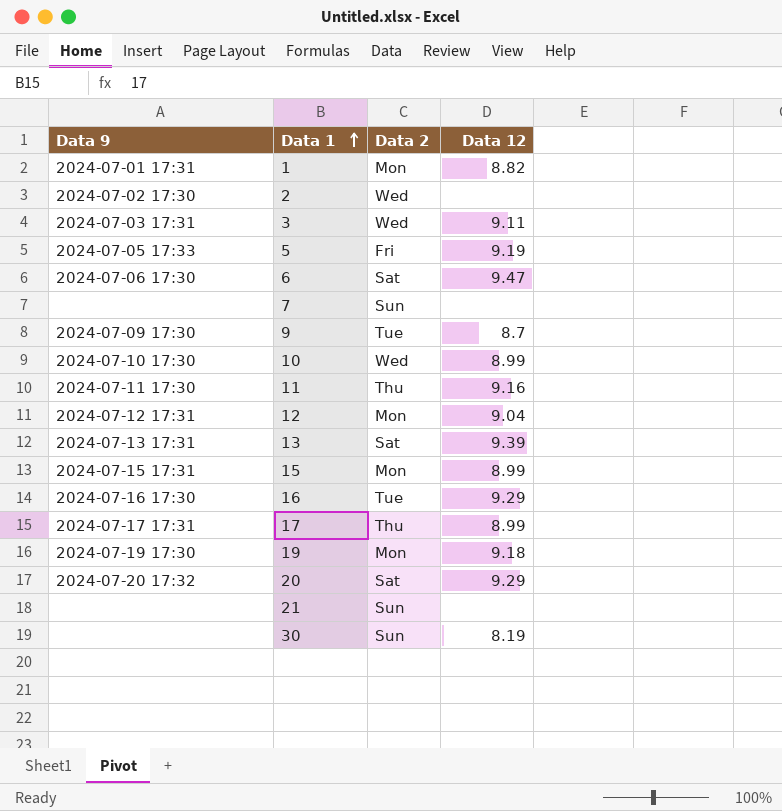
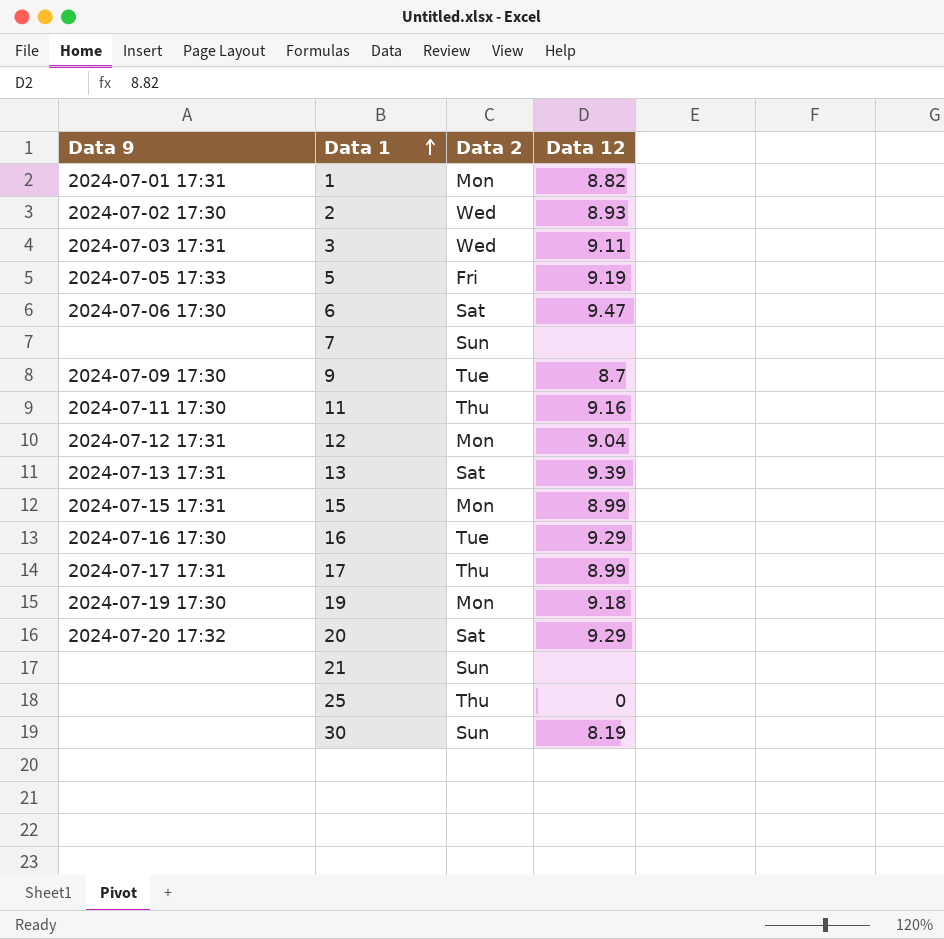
row 10: 2024-07-10 17:30 | Wed | 8.99 -> none
2 | Data 12: none -> 8.93
row 25: none -> none | Thu | 0

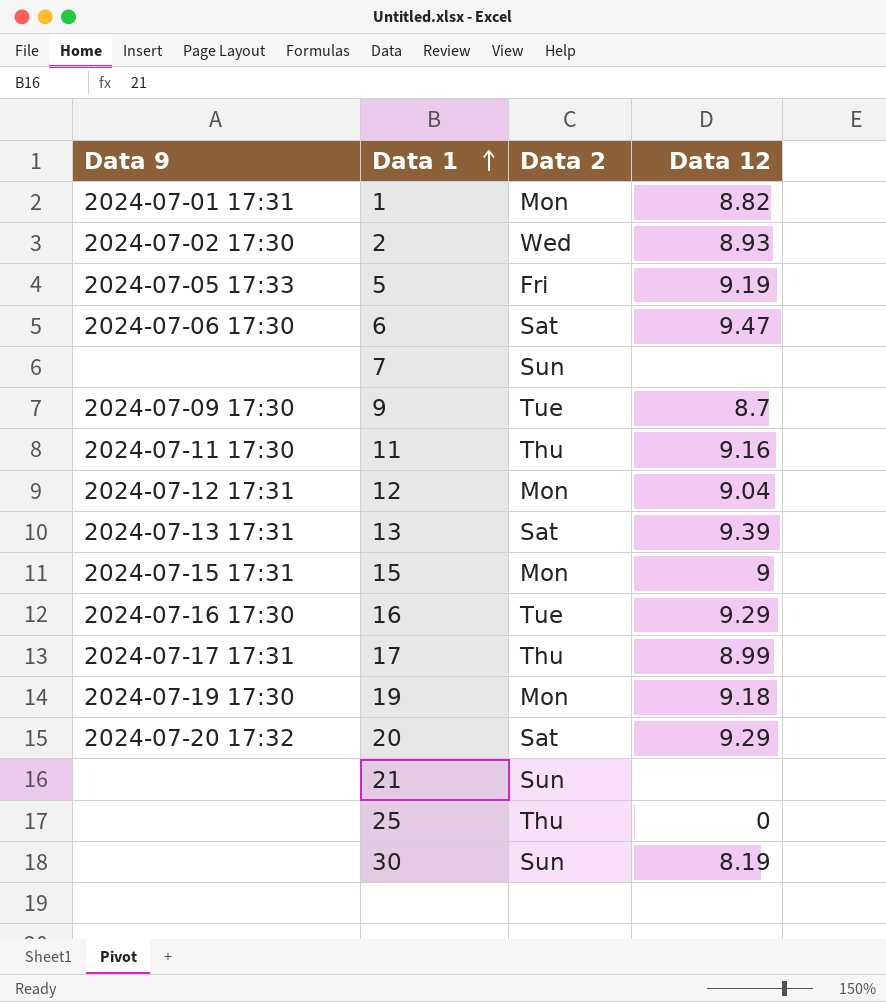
row 3: 2024-07-03 17:31 | Wed | 9.11 -> none
15 | Data 12: 8.99 -> 9

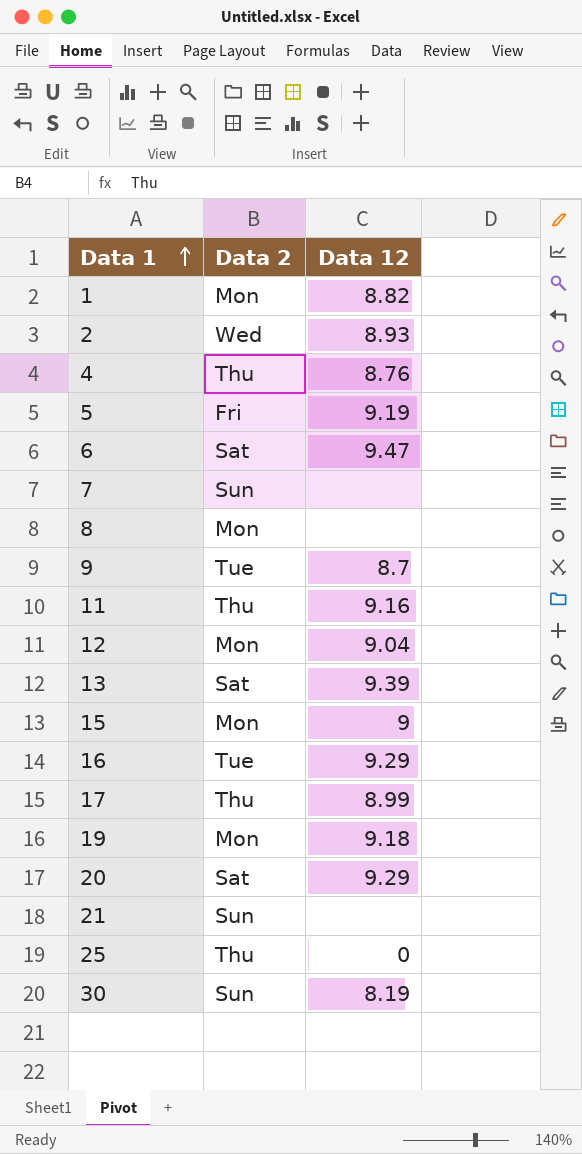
column Data 9 | position: 1 -> none
row 4: none -> Thu | 8.76
row 8: none -> Mon | none

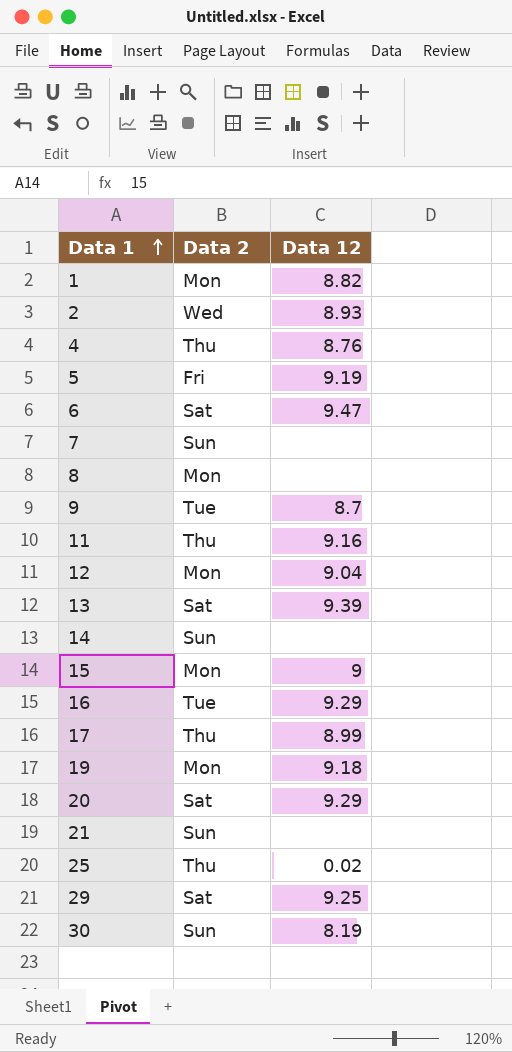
row 14: none -> Sun | none
25 | Data 12: 0 -> 0.02
row 29: none -> Sat | 9.25

